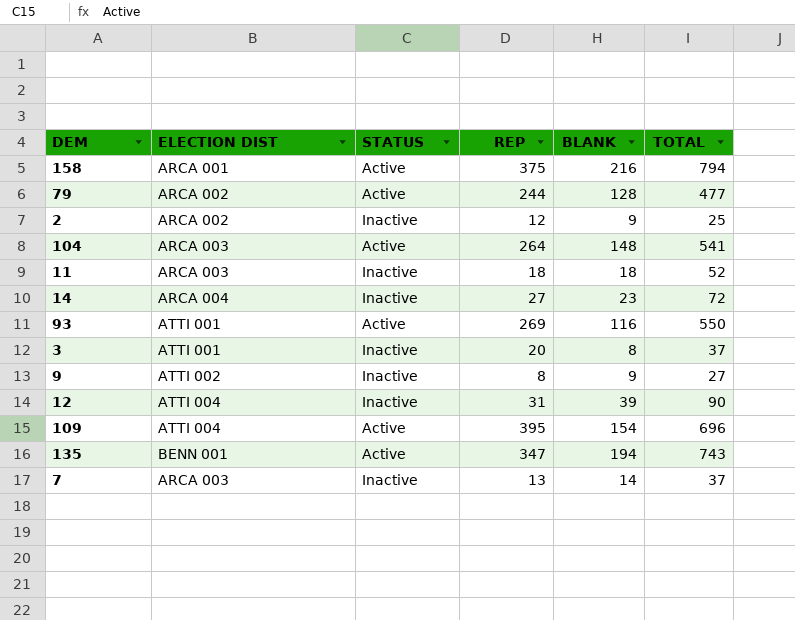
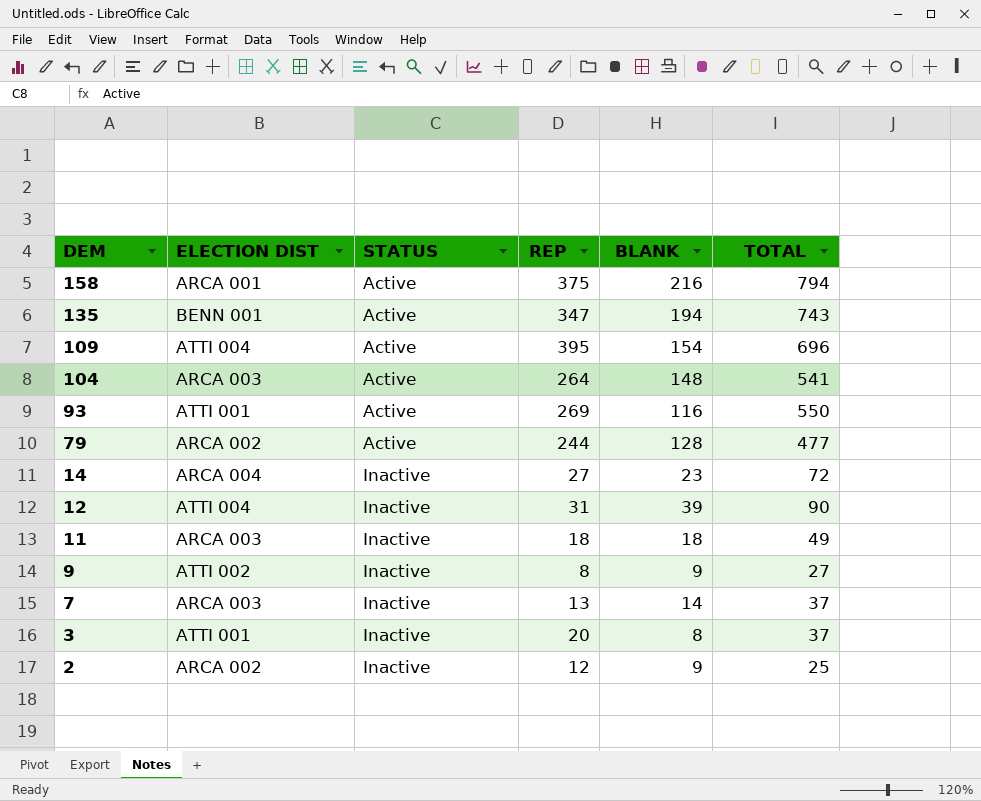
row order: none -> DEM descending
11 | TOTAL: 52 -> 49

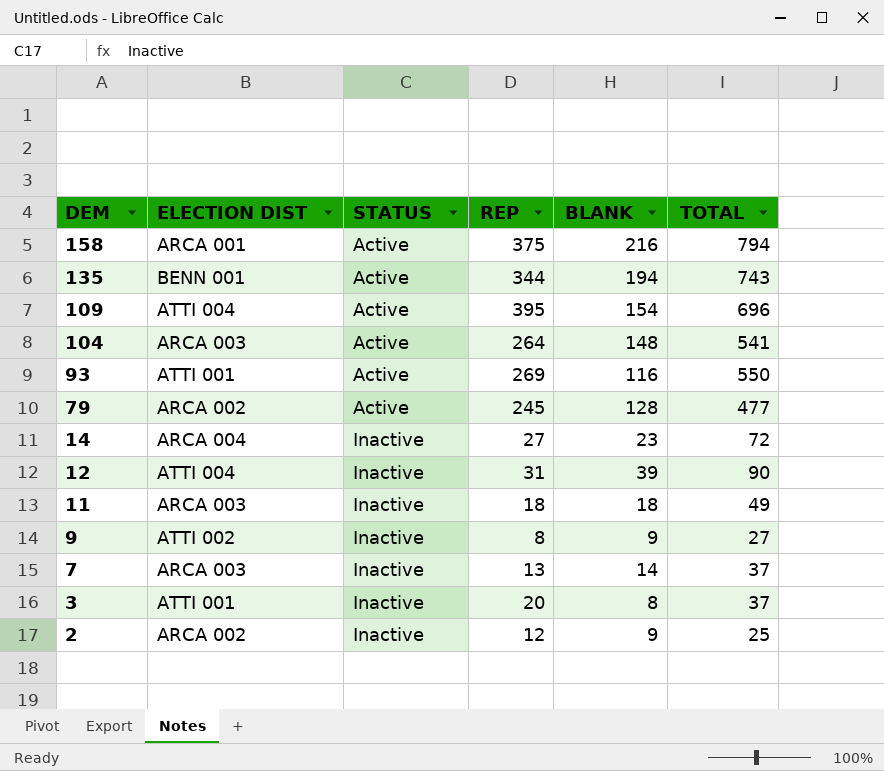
135 | REP: 347 -> 344
79 | REP: 244 -> 245

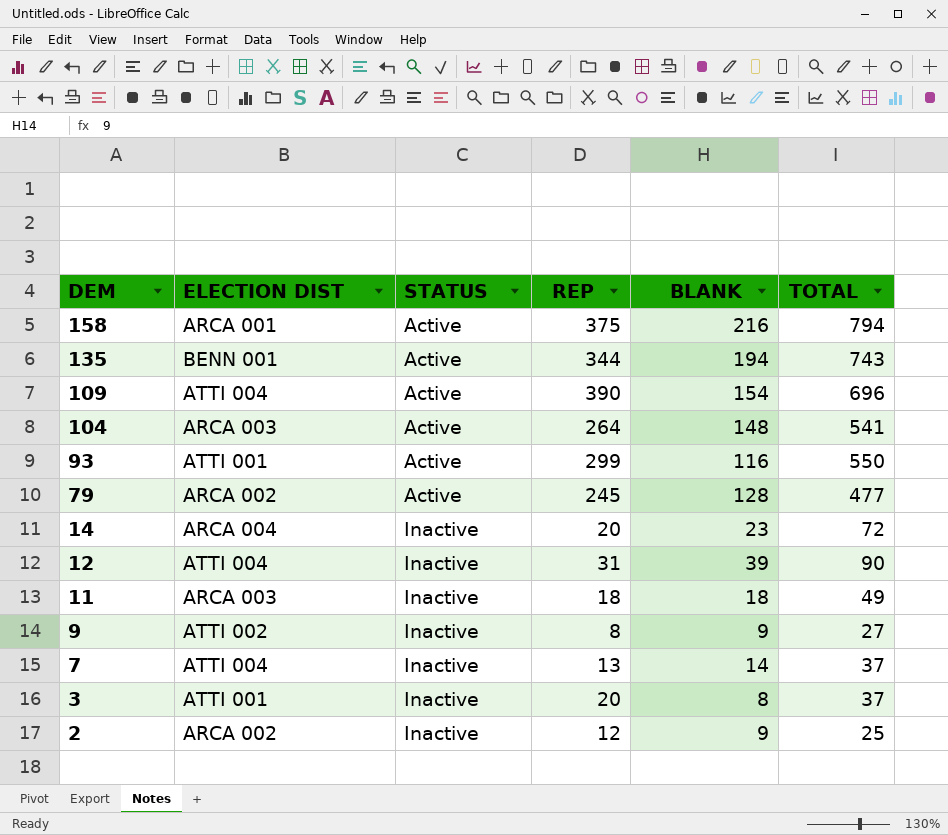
109 | REP: 395 -> 390
93 | REP: 269 -> 299
14 | REP: 27 -> 20
7 | ELECTION DIST: ARCA 003 -> ATTI 004

